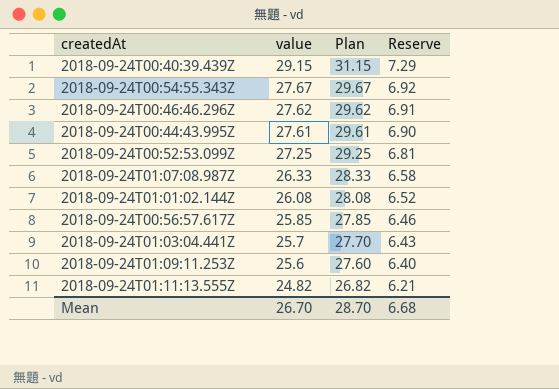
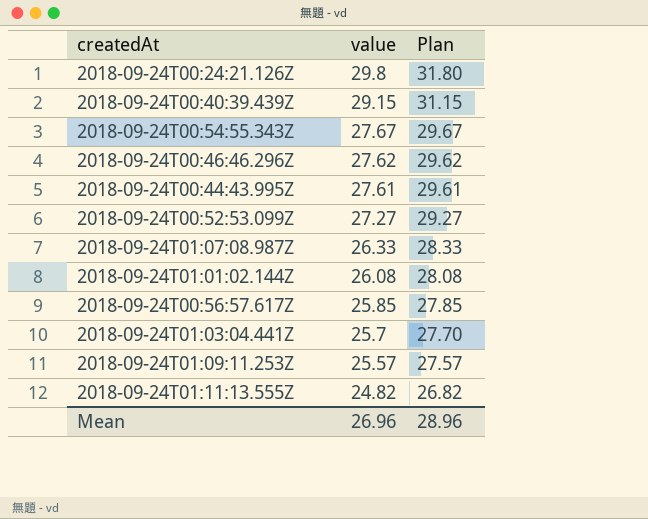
column Reserve | formula: [value] * 0.25 -> none
row 2018-09-24T00:24:21.126Z: none -> 29.8 | 31.80
2018-09-24T00:52:53.099Z | value: 27.25 -> 27.27
2018-09-24T00:52:53.099Z | Plan: 29.25 -> 29.27
2018-09-24T01:09:11.253Z | value: 25.6 -> 25.57
2018-09-24T01:09:11.253Z | Plan: 27.60 -> 27.57
Mean | value: 26.70 -> 26.96
Mean | Plan: 28.70 -> 28.96

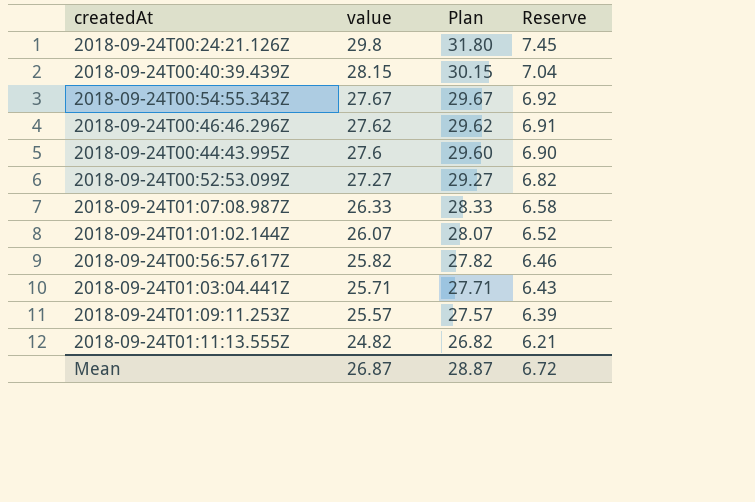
column Reserve | formula: none -> [value] * 0.25
2018-09-24T00:40:39.439Z | value: 29.15 -> 28.15
2018-09-24T00:40:39.439Z | Plan: 31.15 -> 30.15
2018-09-24T00:44:43.995Z | value: 27.61 -> 27.6
2018-09-24T00:44:43.995Z | Plan: 29.61 -> 29.60
2018-09-24T01:01:02.144Z | value: 26.08 -> 26.07
2018-09-24T01:01:02.144Z | Plan: 28.08 -> 28.07
2018-09-24T00:56:57.617Z | value: 25.85 -> 25.82
2018-09-24T00:56:57.617Z | Plan: 27.85 -> 27.82
2018-09-24T01:03:04.441Z | value: 25.7 -> 25.71
2018-09-24T01:03:04.441Z | Plan: 27.70 -> 27.71
Mean | value: 26.96 -> 26.87
Mean | Plan: 28.96 -> 28.87

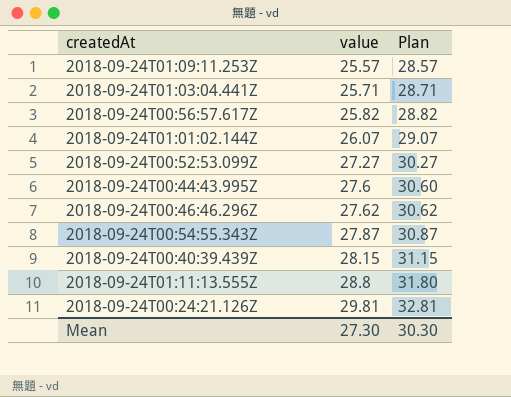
row order: value descending -> value ascending
column Reserve | formula: [value] * 0.25 -> none
column Plan | formula: [value] + 2 -> [value] + 3
row 2018-09-24T01:07:08.987Z: 26.33 | 28.33 | 6.58 -> none
2018-09-24T00:54:55.343Z | value: 27.67 -> 27.87
2018-09-24T01:11:13.555Z | value: 24.82 -> 28.8
2018-09-24T00:24:21.126Z | value: 29.8 -> 29.81
Mean | value: 26.87 -> 27.30
Mean | Plan: 28.87 -> 30.30

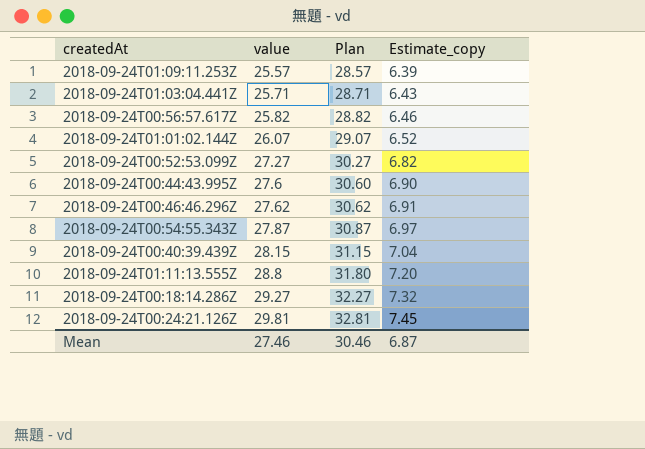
column Estimate_copy | formula: none -> [value] * 0.25
row 2018-09-24T00:18:14.286Z: none -> 29.27 | 32.27 | 7.32
Mean | value: 27.30 -> 27.46
Mean | Plan: 30.30 -> 30.46

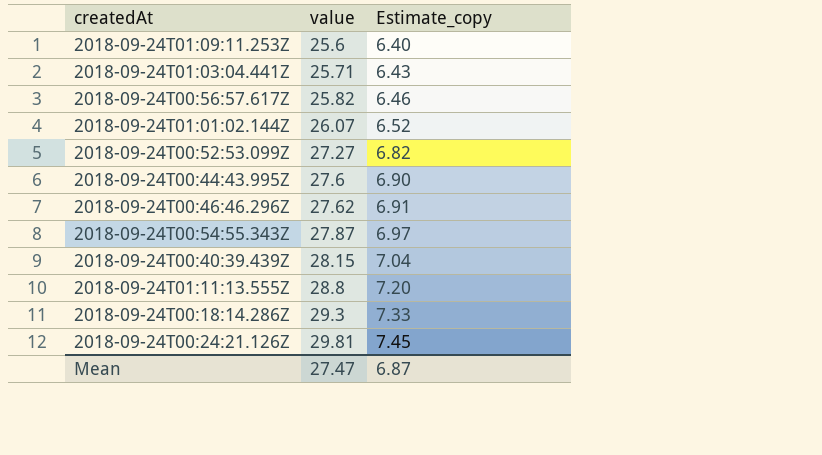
column Plan | formula: [value] + 3 -> none
2018-09-24T01:09:11.253Z | value: 25.57 -> 25.6
2018-09-24T01:09:11.253Z | Estimate_copy: 6.39 -> 6.40
2018-09-24T00:18:14.286Z | value: 29.27 -> 29.3
2018-09-24T00:18:14.286Z | Estimate_copy: 7.32 -> 7.33
Mean | value: 27.46 -> 27.47

